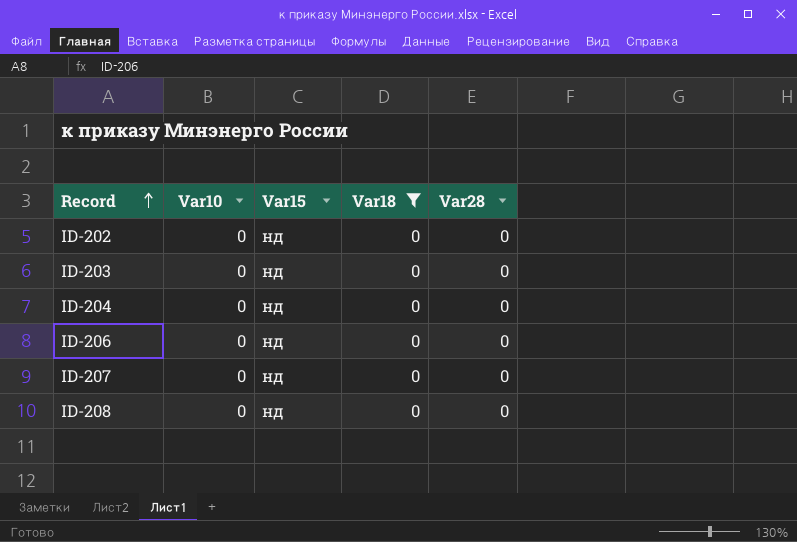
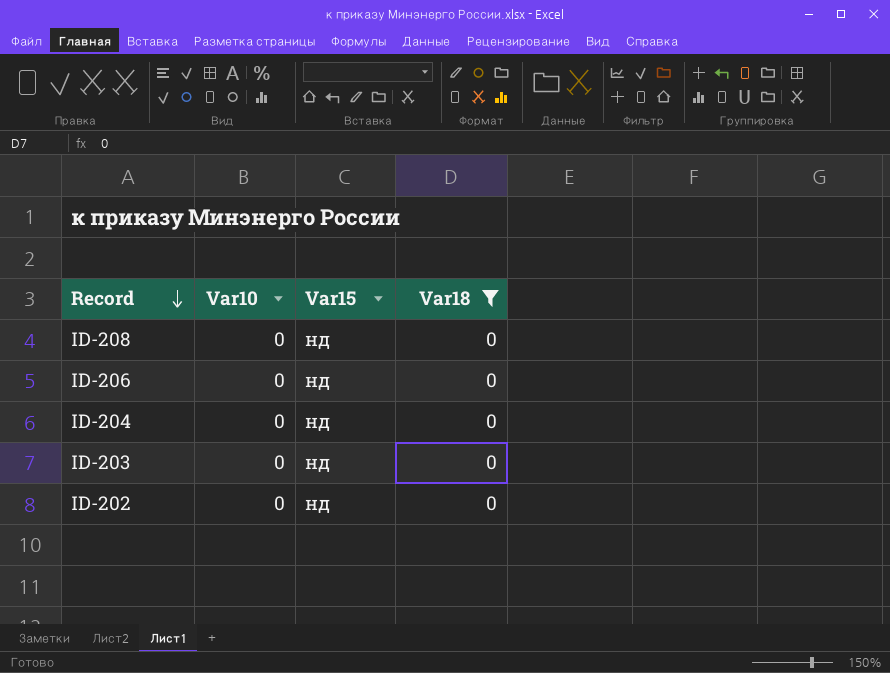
row order: Record ascending -> Record descending
column Var28 | position: 5 -> none
row ID-207: 0 | нд | 0 | 0 -> none

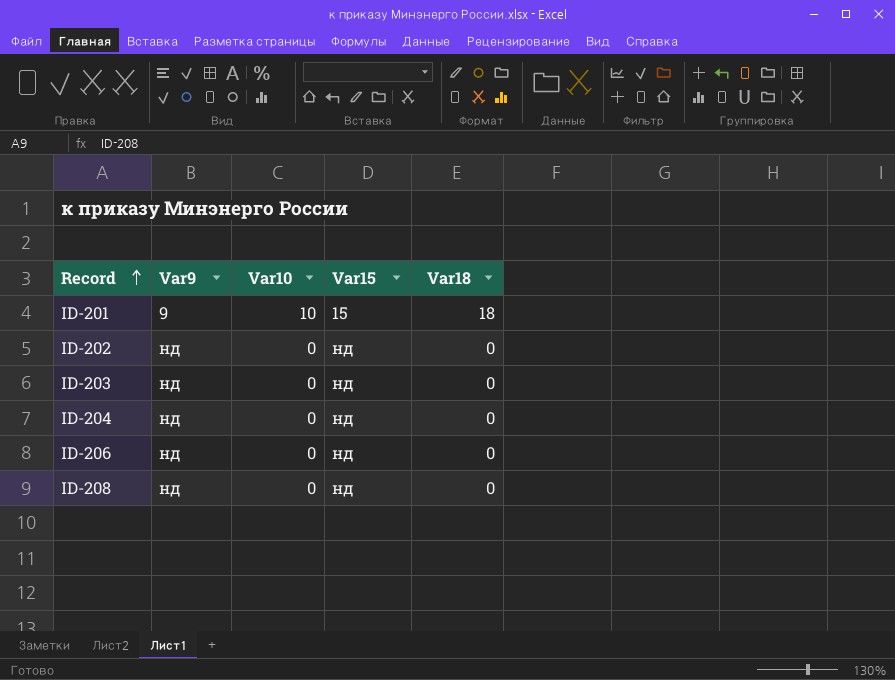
filter: Var18 = 0 -> none
row order: Record descending -> Record ascending
column Var9 | position: none -> 2

